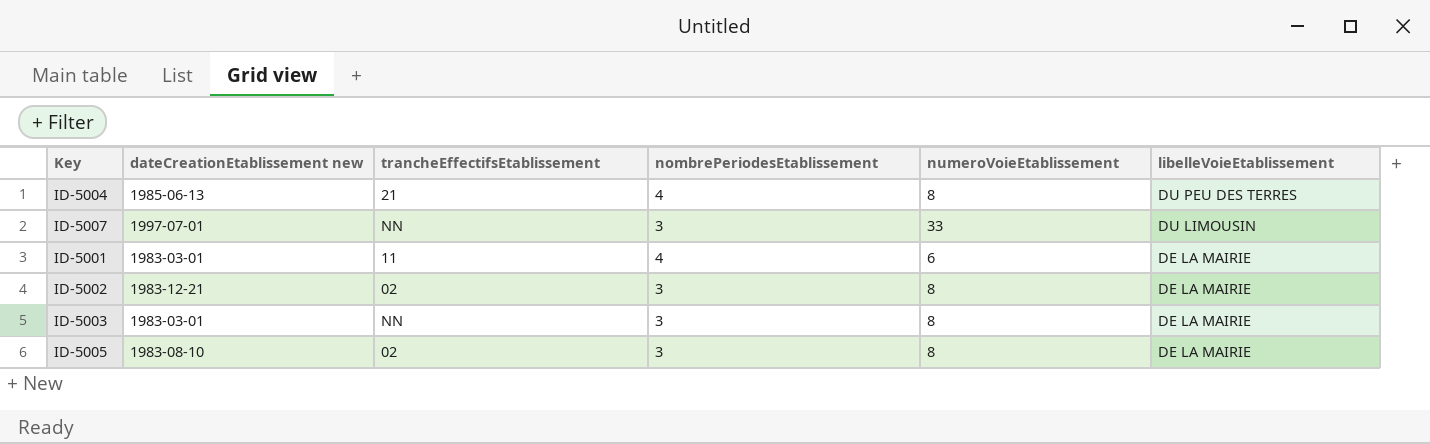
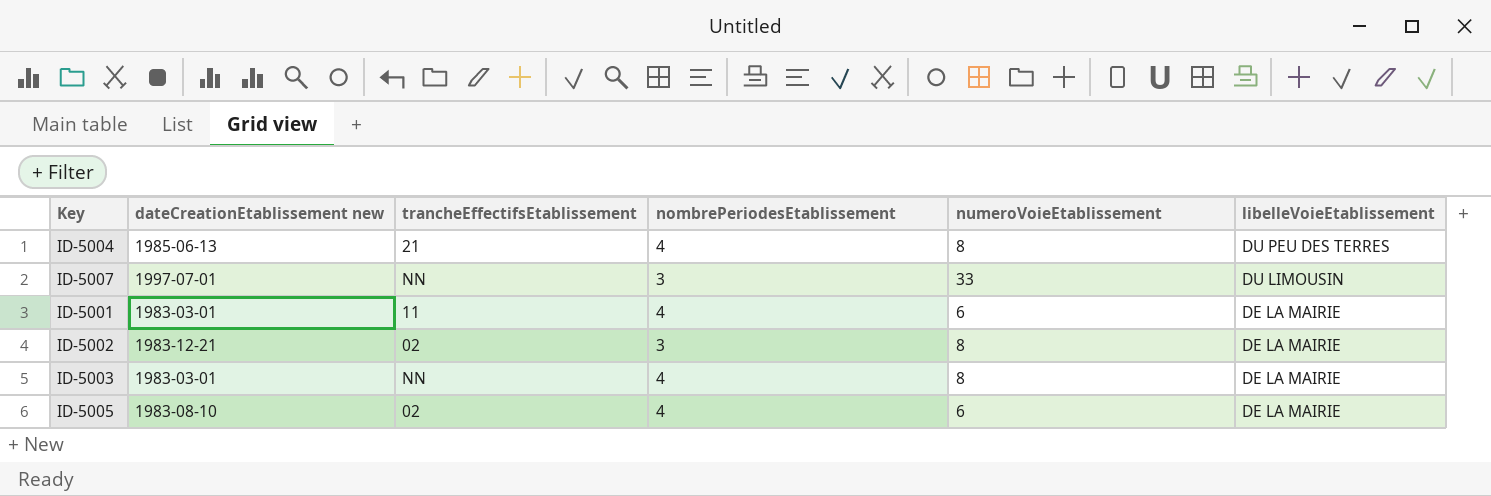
ID-5003 | nombrePeriodesEtablissement: 3 -> 4
ID-5005 | nombrePeriodesEtablissement: 3 -> 4
ID-5005 | numeroVoieEtablissement: 8 -> 6

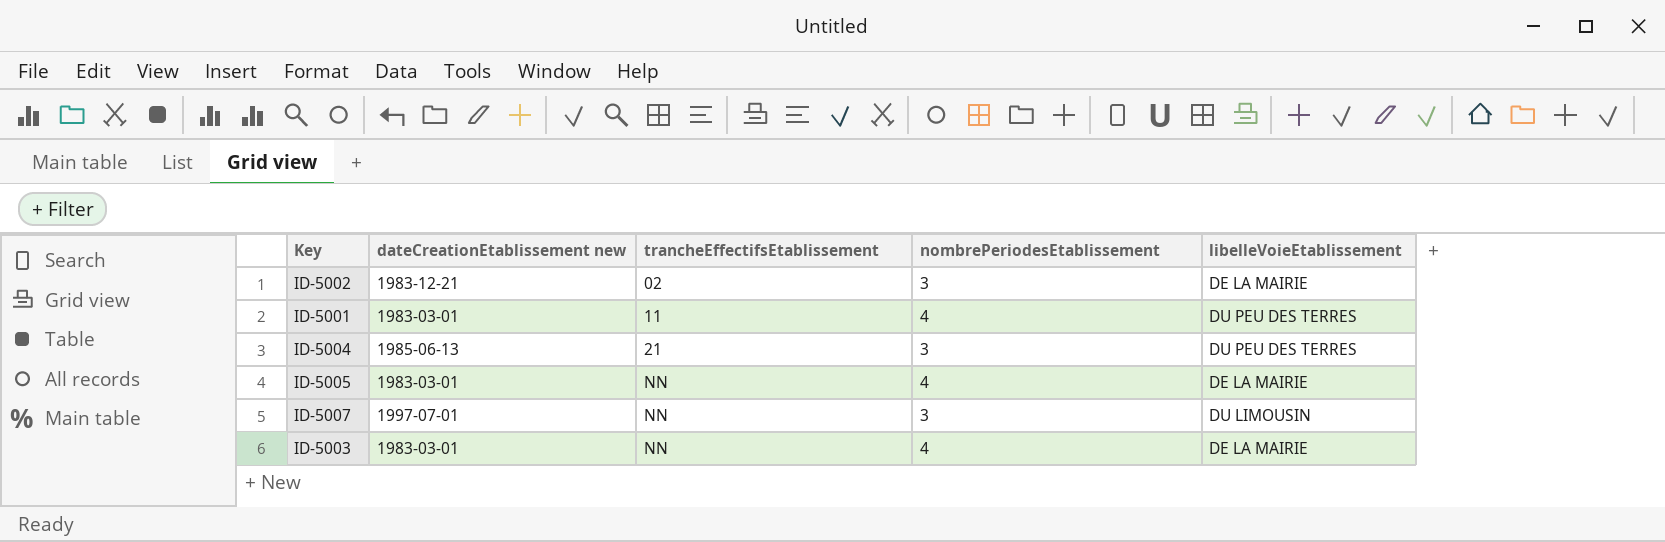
row order: libelleVoieEtablissement descending -> trancheEffectifsEtablissement ascending
column numeroVoieEtablissement | position: 5 -> none
ID-5001 | libelleVoieEtablissement: DE LA MAIRIE -> DU PEU DES TERRES
ID-5004 | nombrePeriodesEtablissement: 4 -> 3
ID-5005 | dateCreationEtablissement new: 1983-08-10 -> 1983-03-01
ID-5005 | trancheEffectifsEtablissement: 02 -> NN

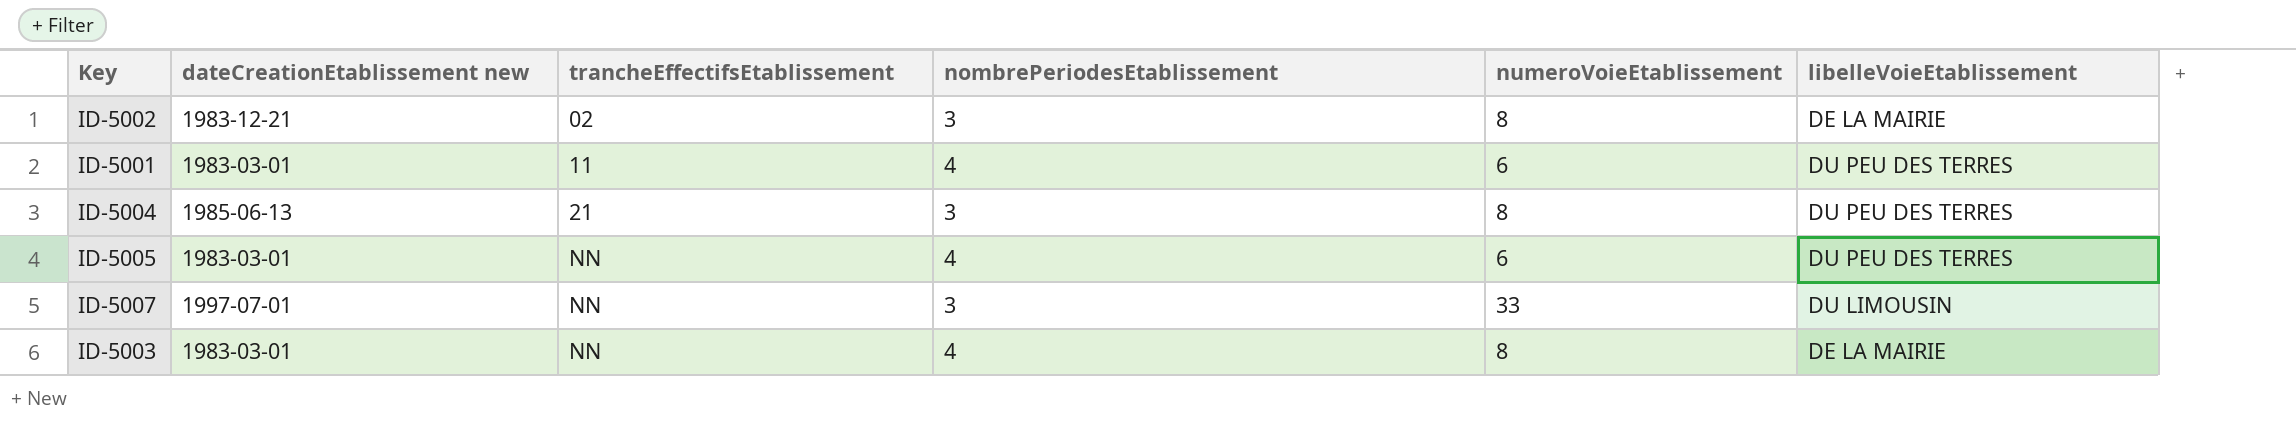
column numeroVoieEtablissement | position: none -> 5
ID-5005 | libelleVoieEtablissement: DE LA MAIRIE -> DU PEU DES TERRES

